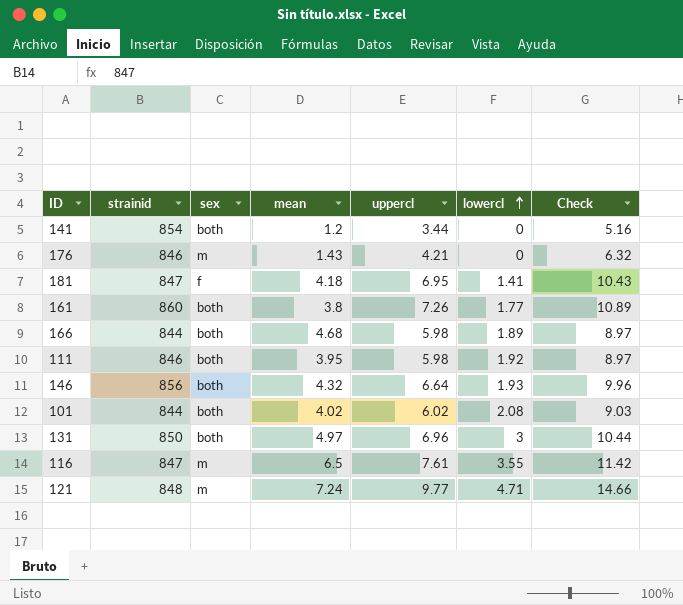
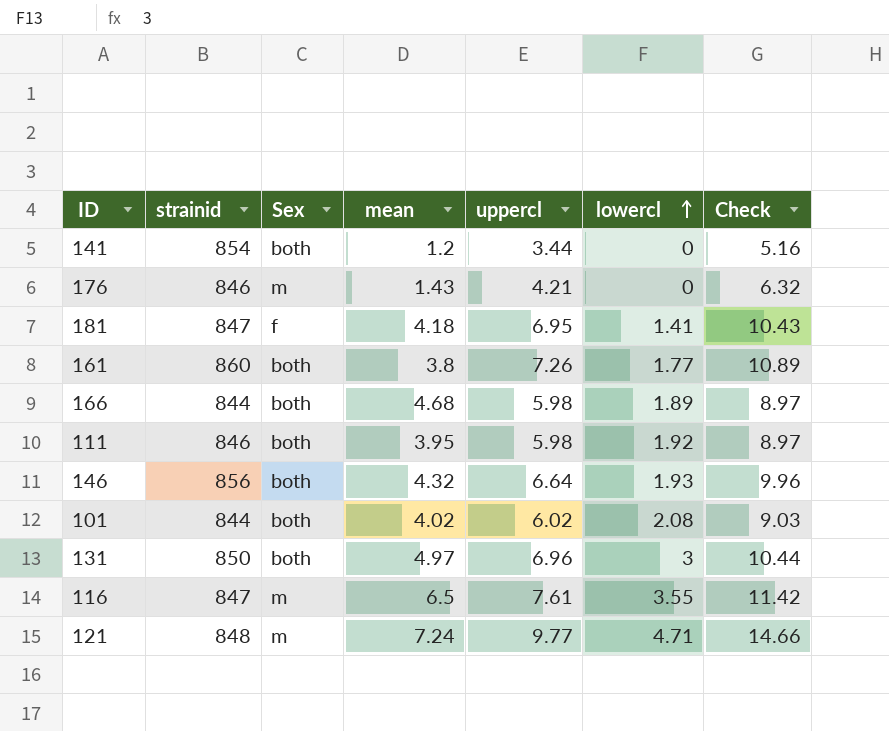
column name: sex -> Sex

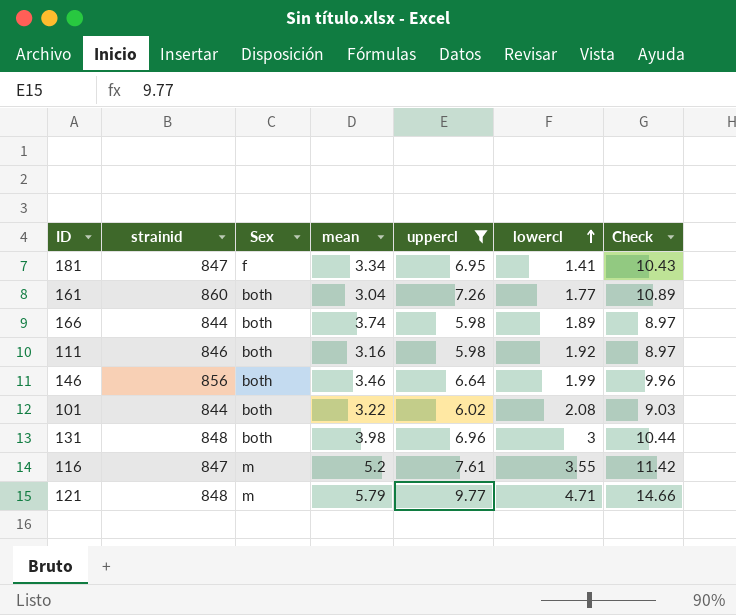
filter: none -> uppercl >= 5.98
181 | mean: 4.18 -> 3.34
161 | mean: 3.8 -> 3.04
166 | mean: 4.68 -> 3.74
111 | mean: 3.95 -> 3.16
146 | mean: 4.32 -> 3.46
146 | lowercl: 1.93 -> 1.99
101 | mean: 4.02 -> 3.22
131 | strainid: 850 -> 848
131 | mean: 4.97 -> 3.98
116 | mean: 6.5 -> 5.2
121 | mean: 7.24 -> 5.79

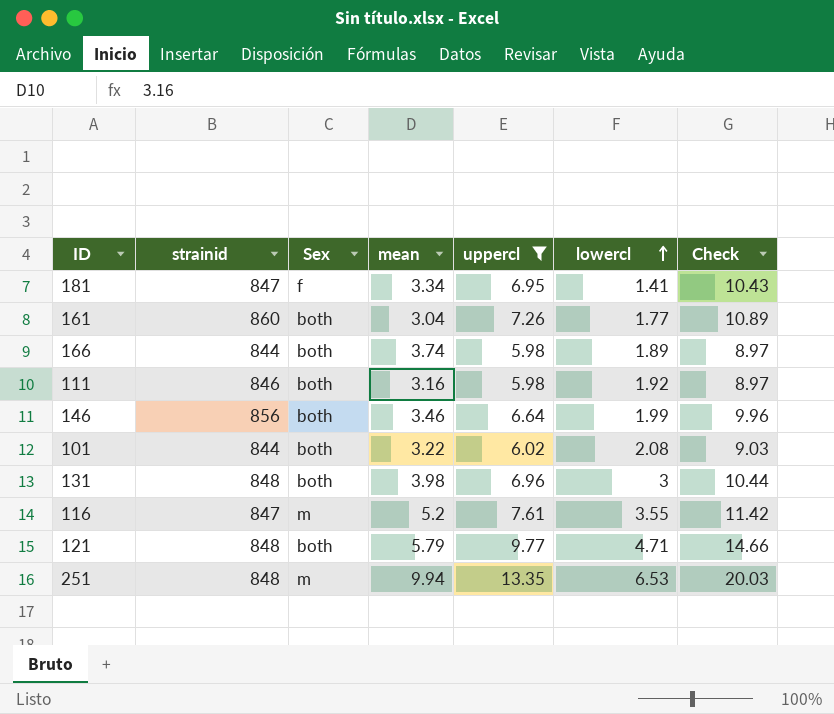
121 | Sex: m -> both
row 251: none -> 848 | m | 9.94 | 13.35 | 6.53 | 20.03

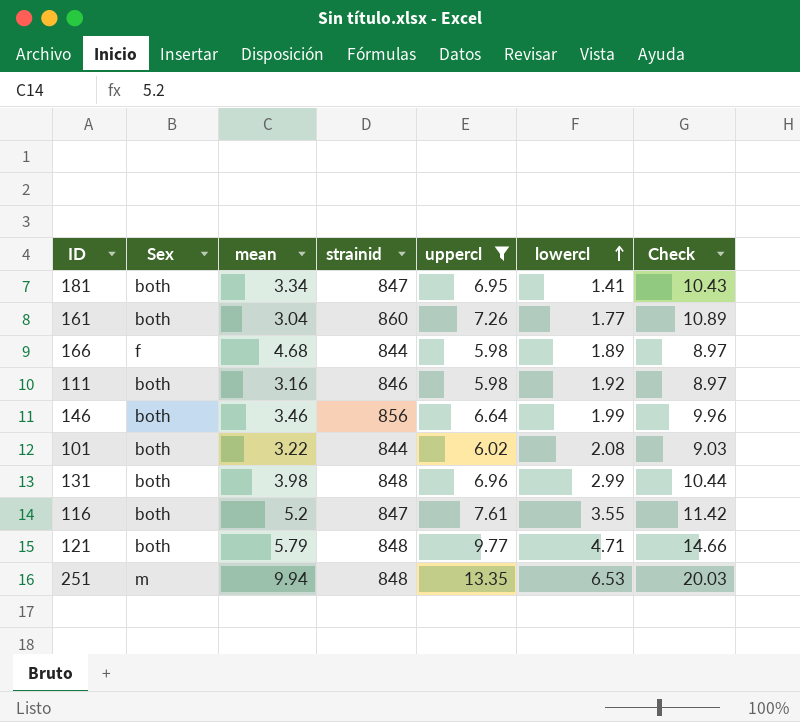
column strainid | position: 2 -> 4
181 | Sex: f -> both
166 | Sex: both -> f
166 | mean: 3.74 -> 4.68
131 | lowercl: 3 -> 2.99
116 | Sex: m -> both

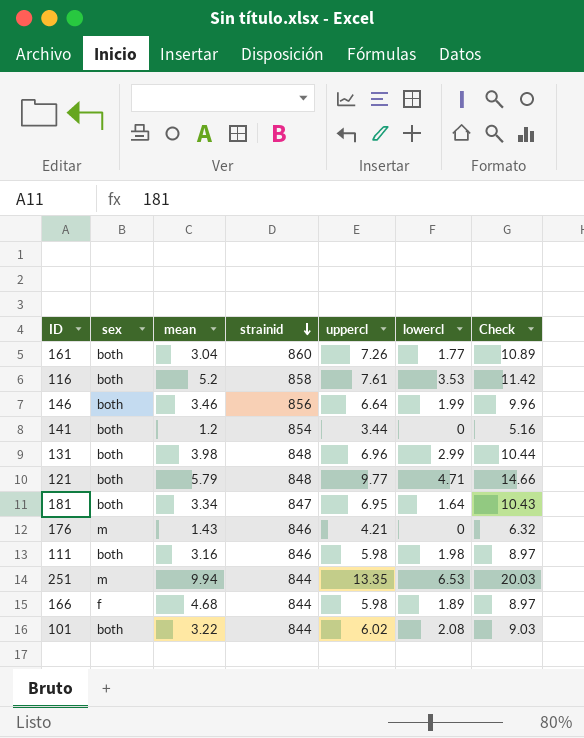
filter: uppercl >= 5.98 -> none
row order: lowercl ascending -> strainid descending
column name: Sex -> sex
116 | strainid: 847 -> 858
116 | lowercl: 3.55 -> 3.53
181 | lowercl: 1.41 -> 1.64
111 | lowercl: 1.92 -> 1.98
251 | strainid: 848 -> 844

